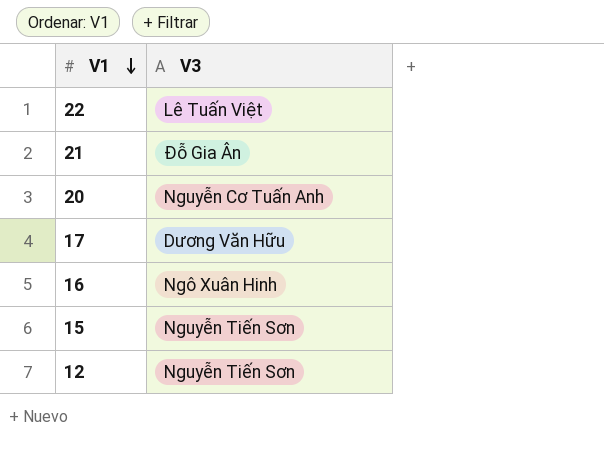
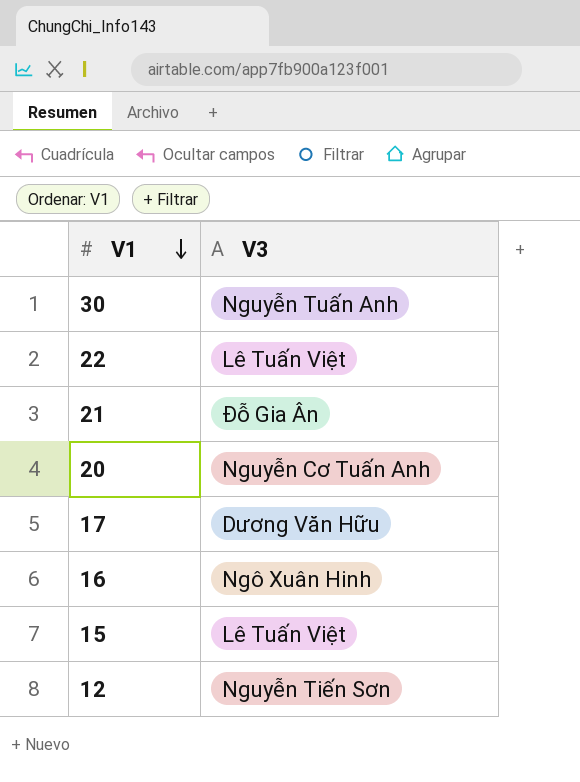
row 30: none -> Nguyễn Tuấn Anh
15 | V3: Nguyễn Tiến Sơn -> Lê Tuấn Việt

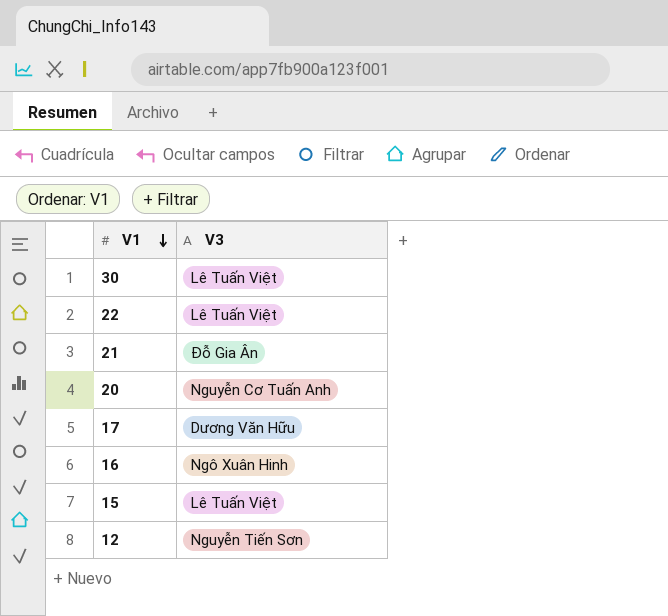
30 | V3: Nguyễn Tuấn Anh -> Lê Tuấn Việt

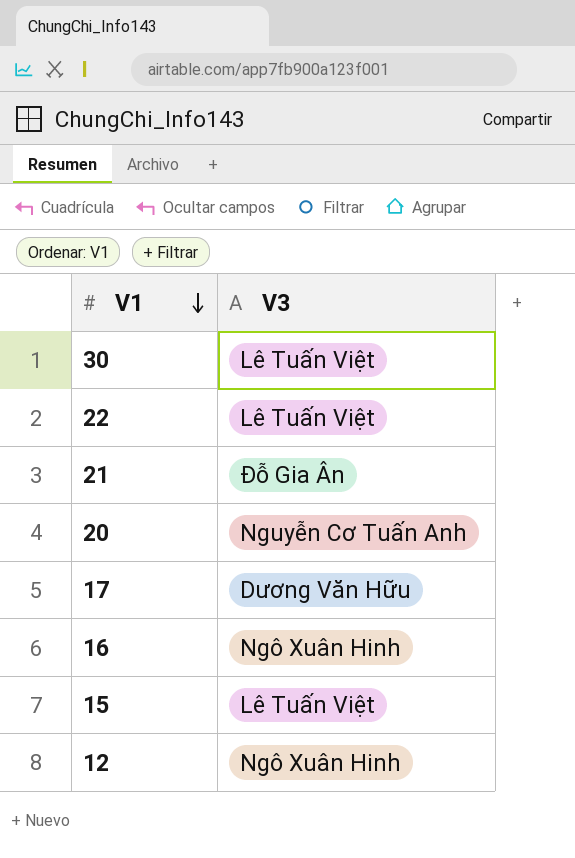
12 | V3: Nguyễn Tiến Sơn -> Ngô Xuân Hinh

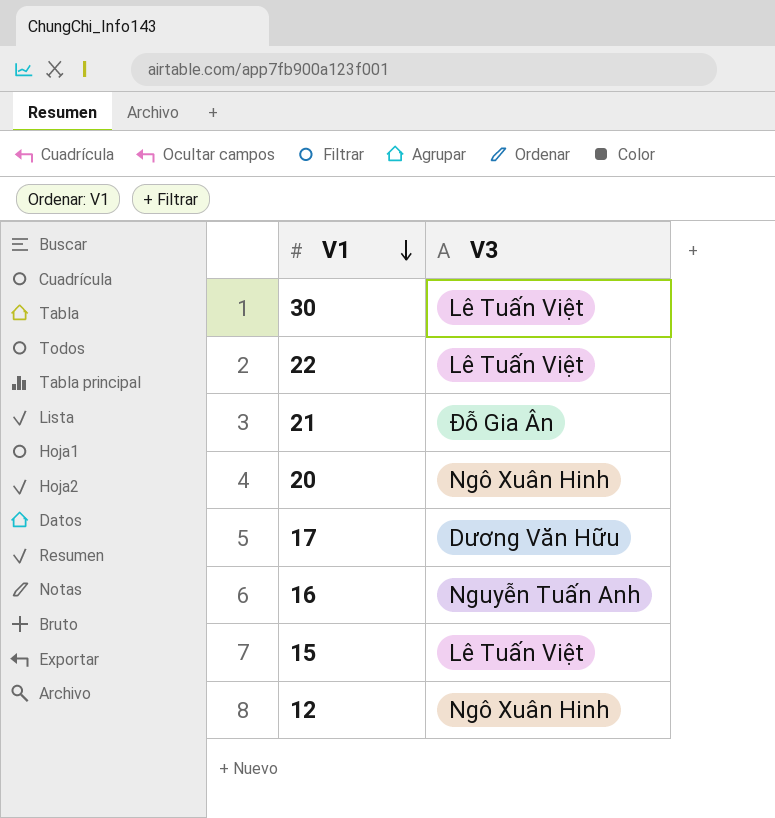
20 | V3: Nguyễn Cơ Tuấn Anh -> Ngô Xuân Hinh
16 | V3: Ngô Xuân Hinh -> Nguyễn Tuấn Anh

